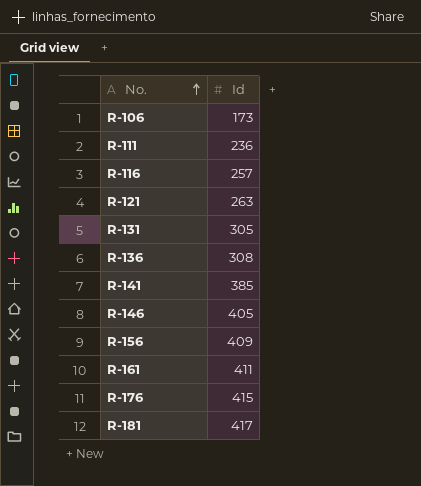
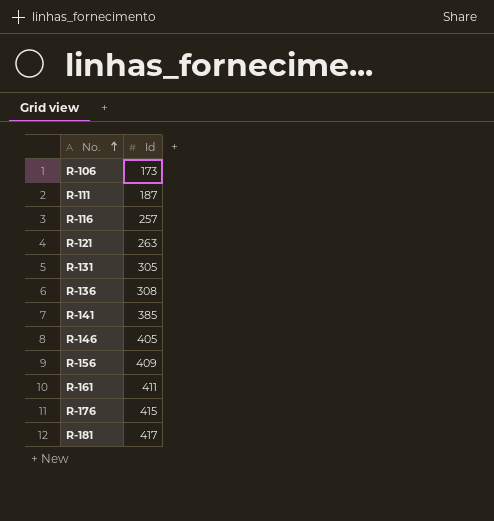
R-111 | Id: 236 -> 187

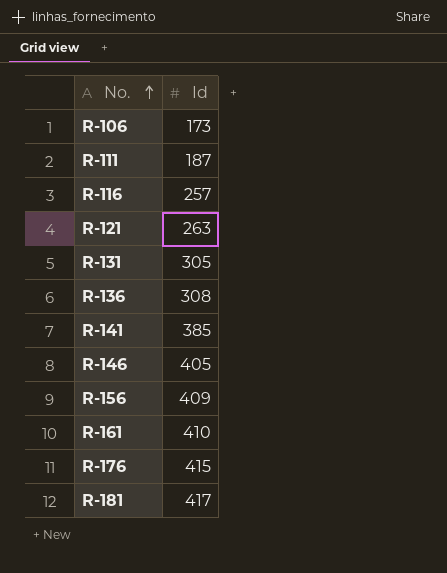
R-161 | Id: 411 -> 410

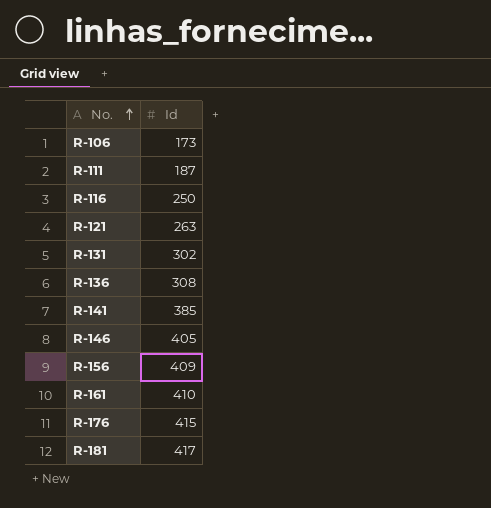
R-116 | Id: 257 -> 250
R-131 | Id: 305 -> 302

